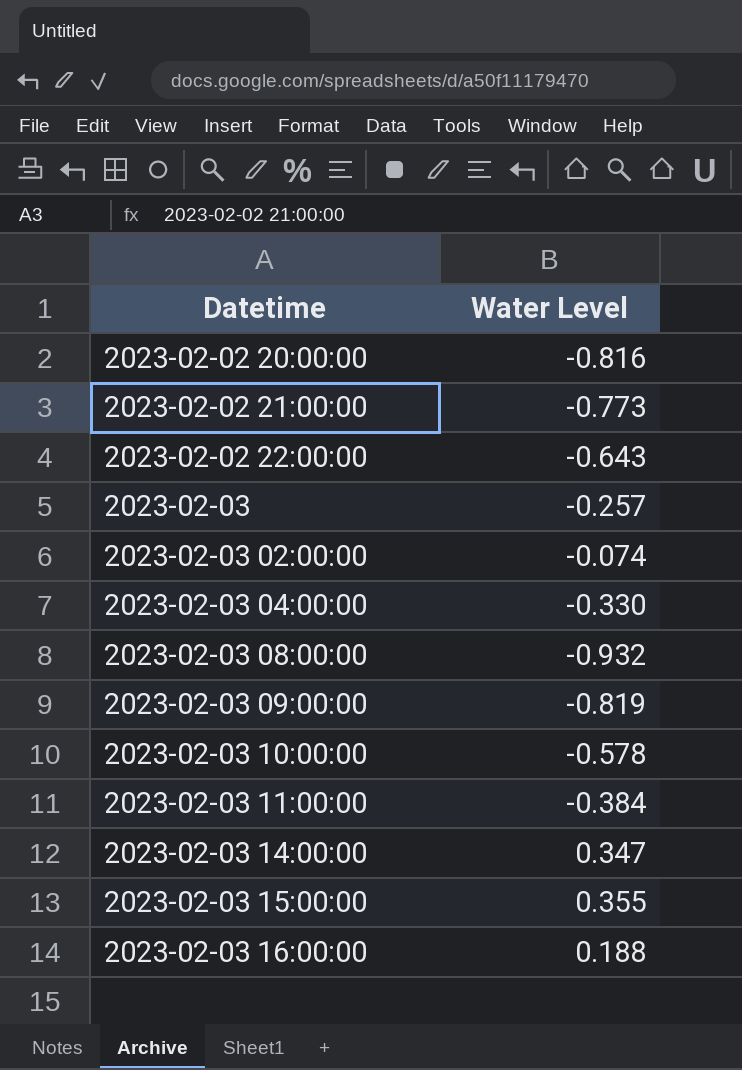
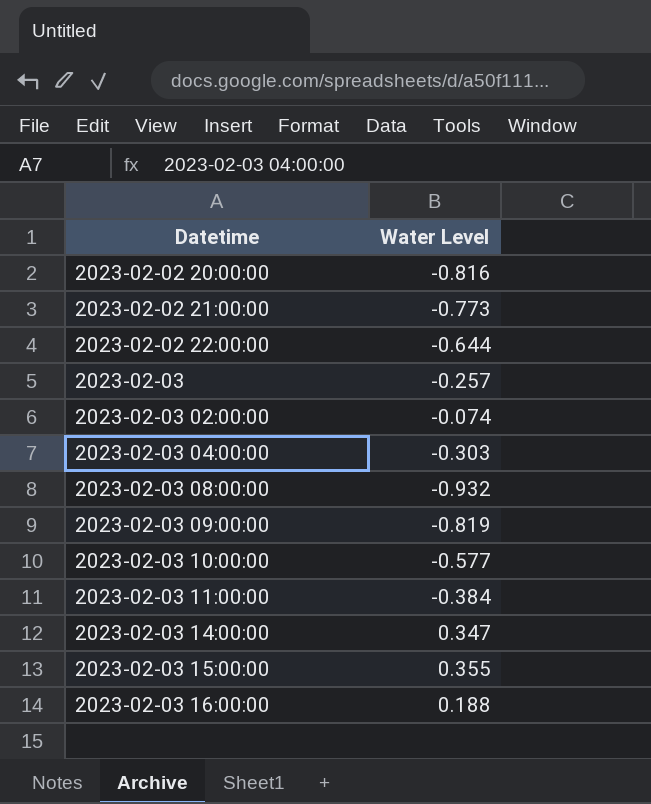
2023-02-02 22:00:00 | Water Level: -0.643 -> -0.644
2023-02-03 04:00:00 | Water Level: -0.330 -> -0.303
2023-02-03 10:00:00 | Water Level: -0.578 -> -0.577

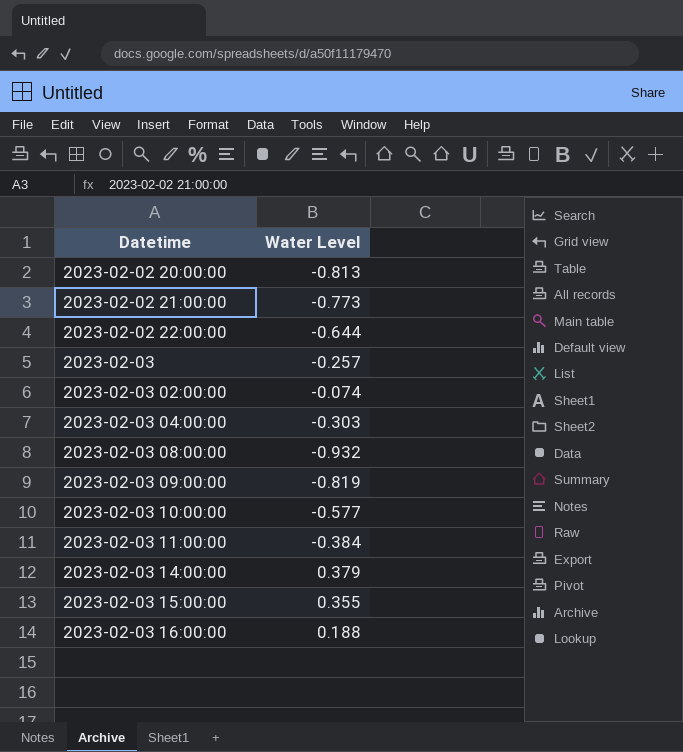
2023-02-02 20:00:00 | Water Level: -0.816 -> -0.813
2023-02-03 14:00:00 | Water Level: 0.347 -> 0.379

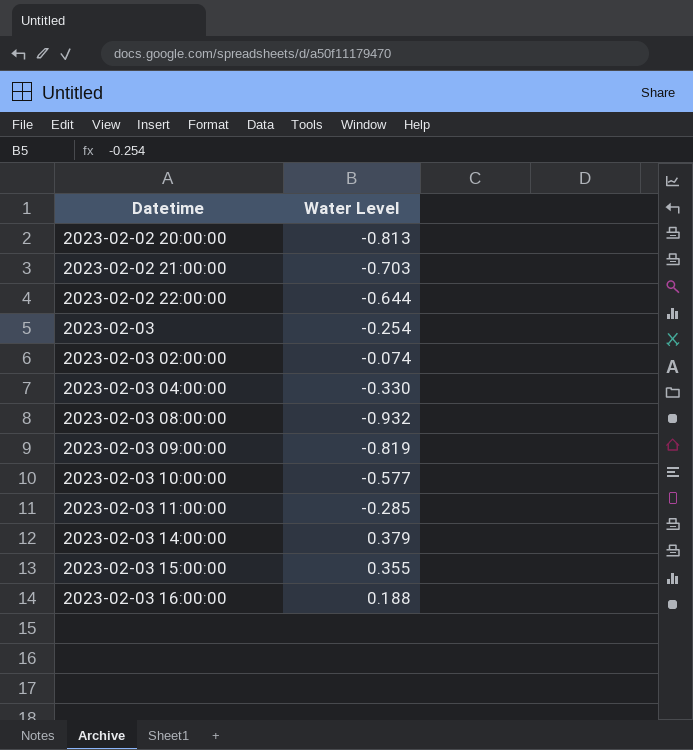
2023-02-02 21:00:00 | Water Level: -0.773 -> -0.703
2023-02-03 | Water Level: -0.257 -> -0.254
2023-02-03 04:00:00 | Water Level: -0.303 -> -0.330
2023-02-03 11:00:00 | Water Level: -0.384 -> -0.285

